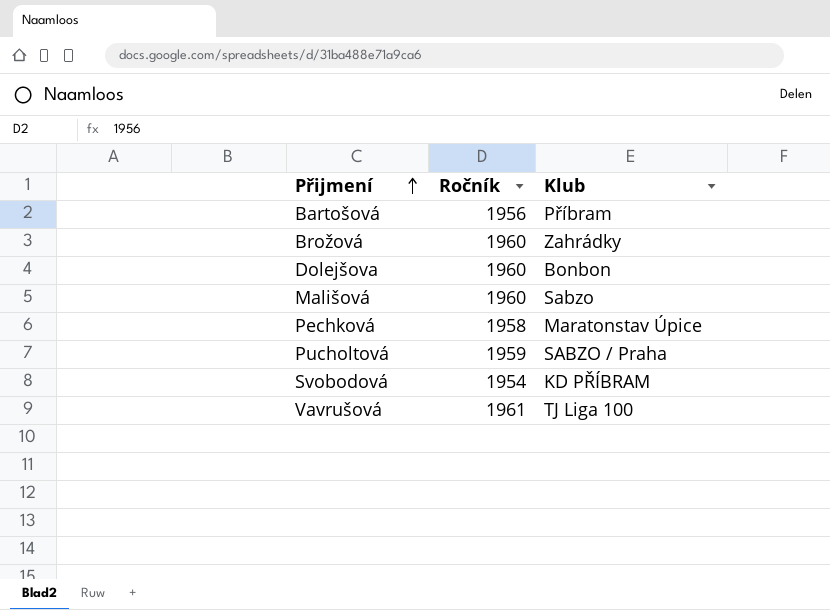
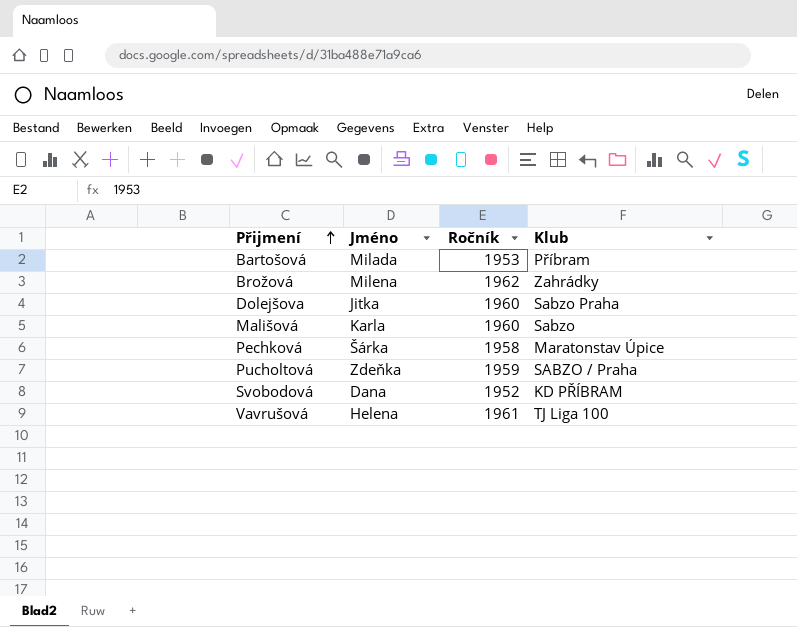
column Jméno | position: none -> 2
Bartošová | Ročník: 1956 -> 1953
Brožová | Ročník: 1960 -> 1962
Dolejšova | Klub: Bonbon -> Sabzo Praha
Svobodová | Ročník: 1954 -> 1952

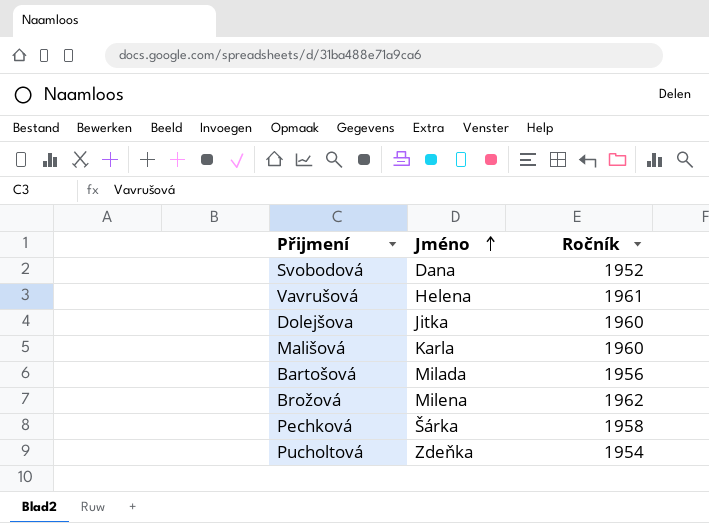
row order: Přijmení ascending -> Jméno ascending
column Klub | position: 4 -> none
Bartošová | Ročník: 1953 -> 1956
Pucholtová | Ročník: 1959 -> 1954

